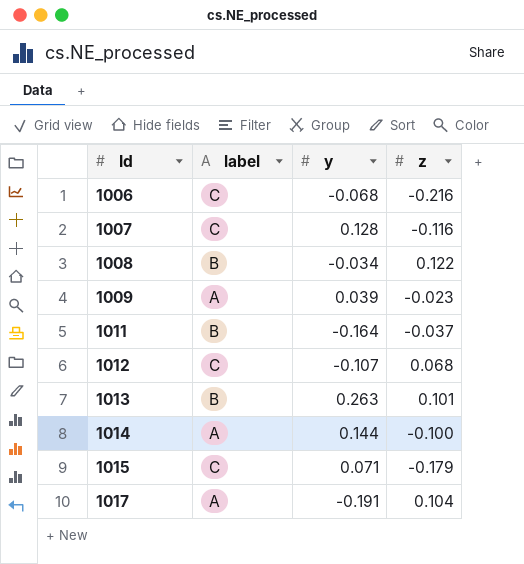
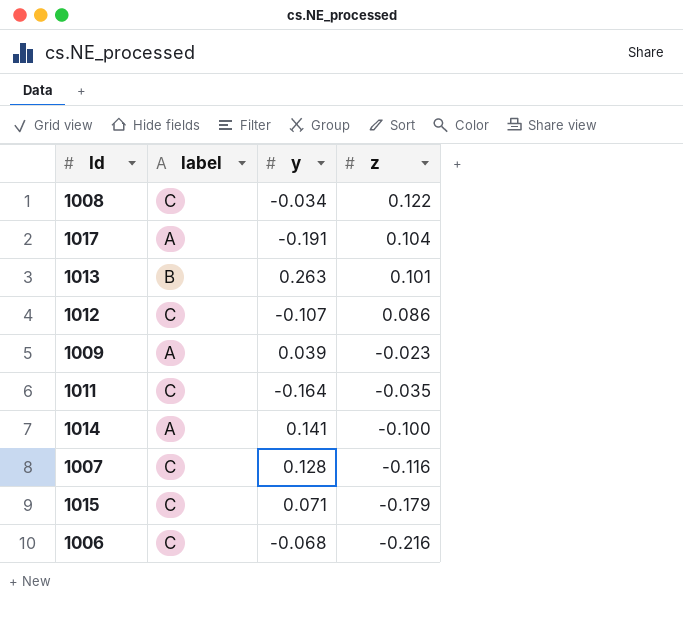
row order: Id ascending -> z descending
1008 | label: B -> C
1012 | z: 0.068 -> 0.086
1011 | label: B -> C
1011 | z: -0.037 -> -0.035
1014 | y: 0.144 -> 0.141

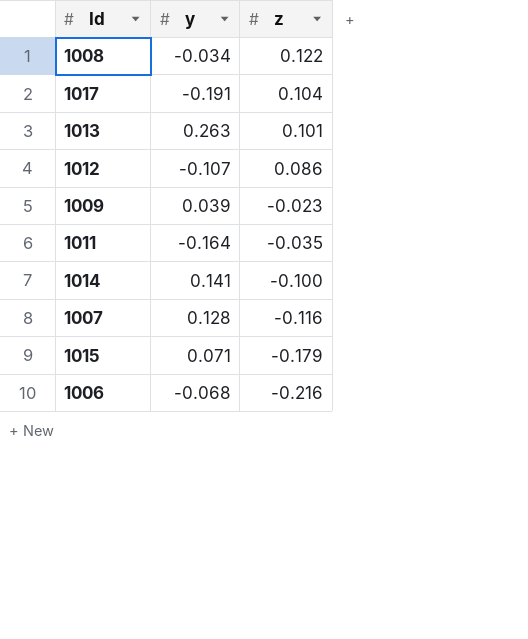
column label | position: 2 -> none

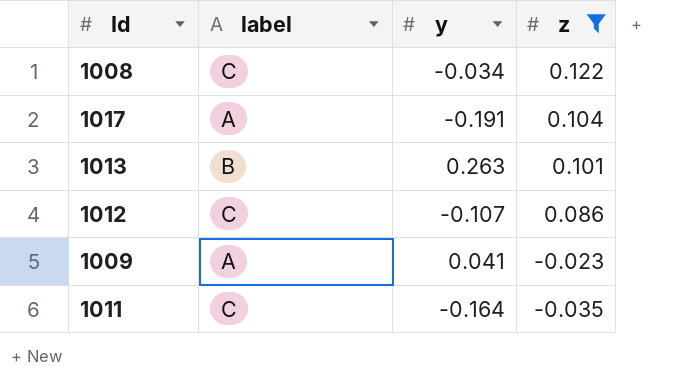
filter: none -> z >= -0.035
column label | position: none -> 2
1009 | y: 0.039 -> 0.041

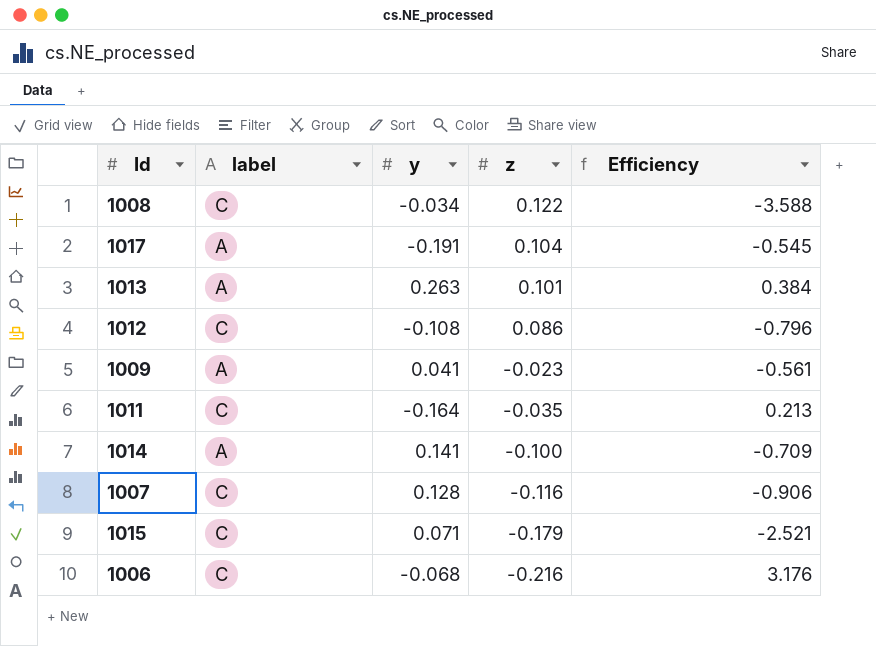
filter: z >= -0.035 -> none
column Efficiency | formula: none -> [z] / [y]
1013 | label: B -> A
1012 | y: -0.107 -> -0.108

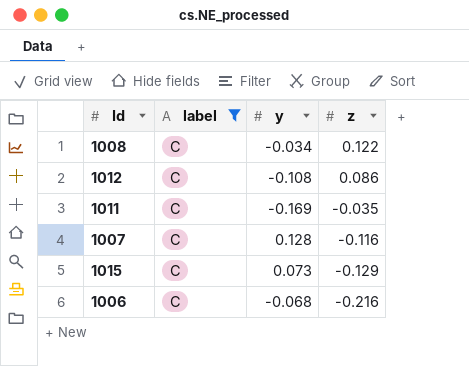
filter: none -> label = C
column Efficiency | formula: [z] / [y] -> none
1011 | y: -0.164 -> -0.169
1015 | y: 0.071 -> 0.073
1015 | z: -0.179 -> -0.129

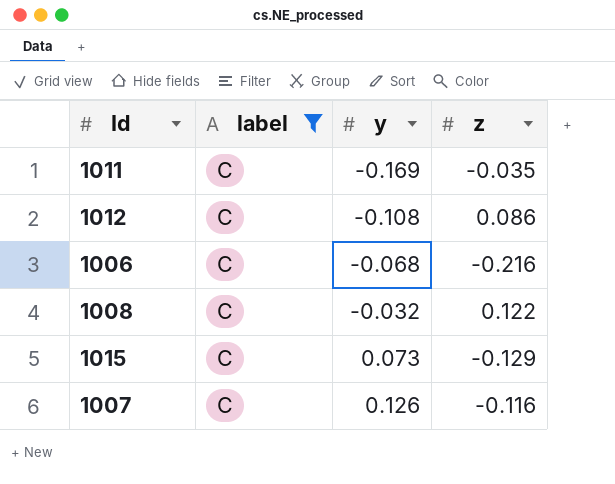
row order: z descending -> y ascending
1008 | y: -0.034 -> -0.032
1007 | y: 0.128 -> 0.126

